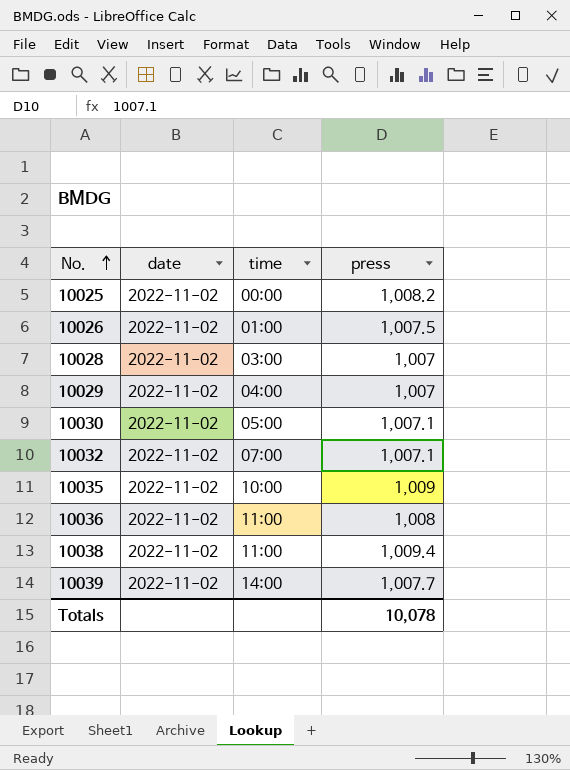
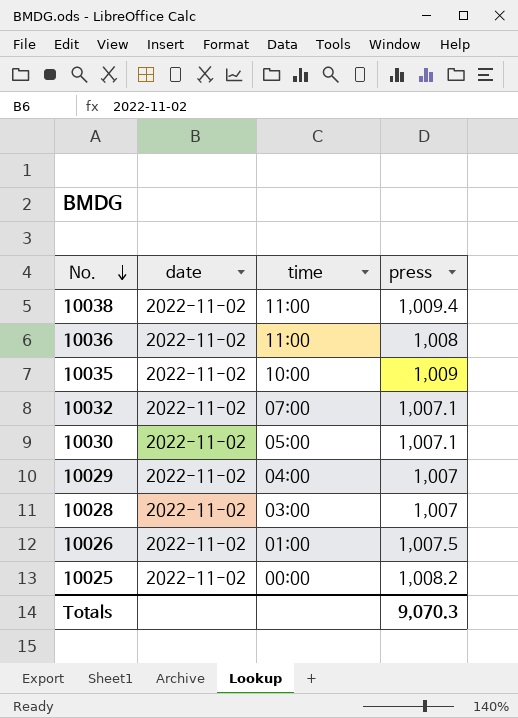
row order: No. ascending -> No. descending
row 10039: 2022-11-02 | 14:00 | 1,007.7 -> none
Totals | press: 10,078 -> 9,070.3

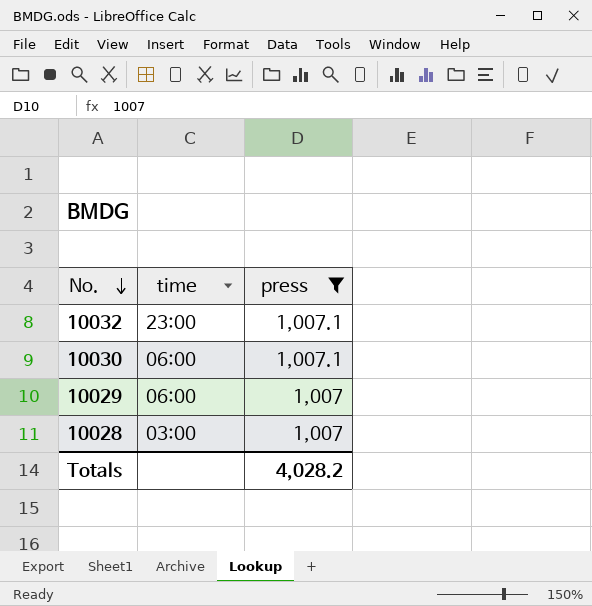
filter: none -> press <= 1,007.1
column date | position: 2 -> none
10032 | time: 07:00 -> 23:00
10030 | time: 05:00 -> 06:00
10029 | time: 04:00 -> 06:00
Totals | press: 9,070.3 -> 4,028.2

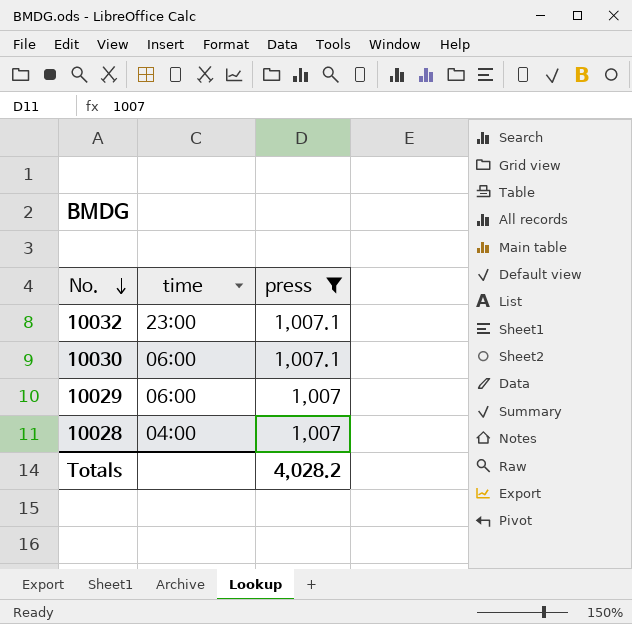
10028 | time: 03:00 -> 04:00

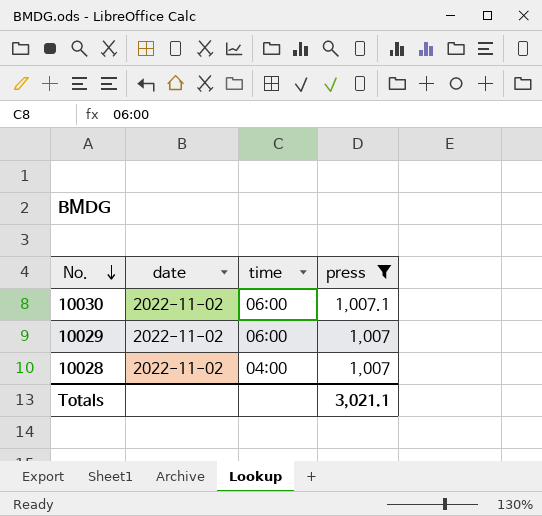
column date | position: none -> 2
row 10032: 23:00 | 1,007.1 -> none
Totals | press: 4,028.2 -> 3,021.1

